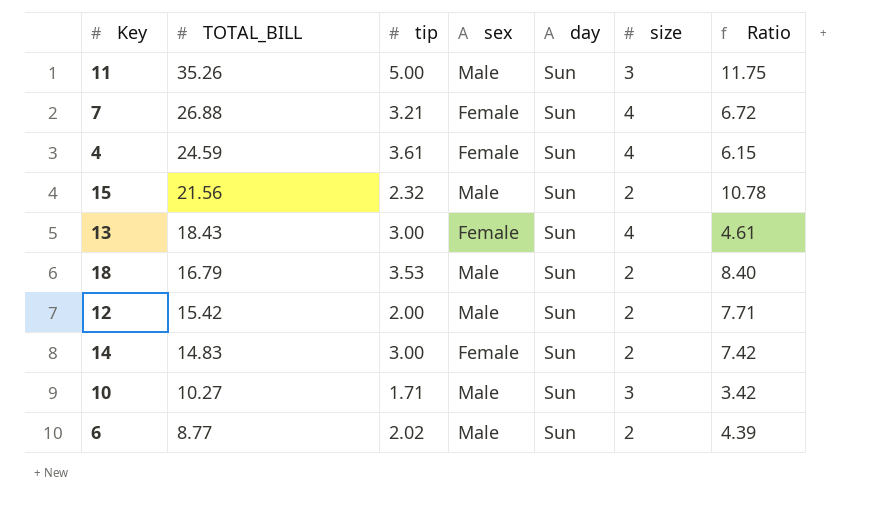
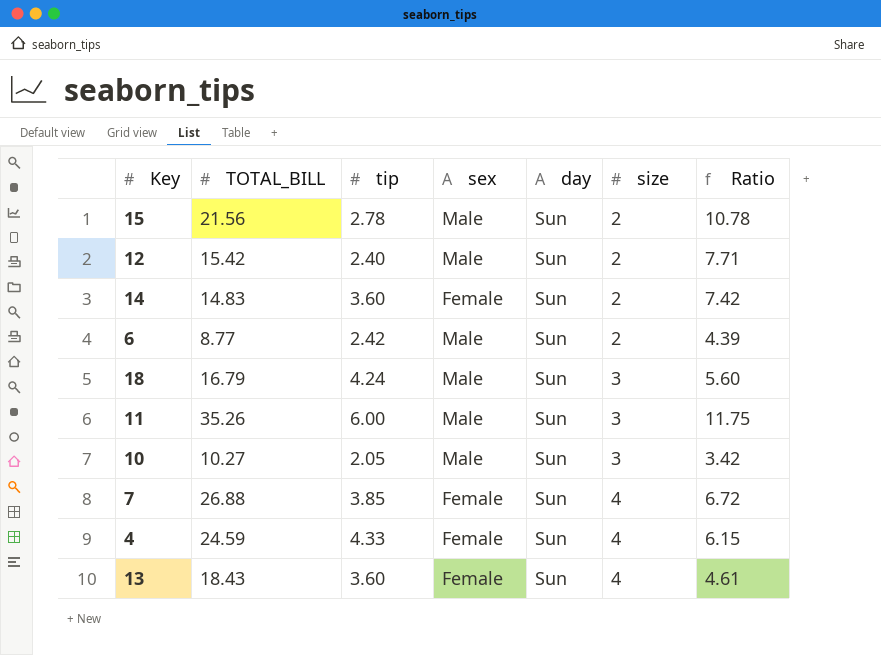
row order: TOTAL_BILL descending -> size ascending
15 | tip: 2.32 -> 2.78
12 | tip: 2.00 -> 2.40
14 | tip: 3.00 -> 3.60
6 | tip: 2.02 -> 2.42
18 | tip: 3.53 -> 4.24
18 | size: 2 -> 3
18 | Ratio: 8.40 -> 5.60
11 | tip: 5.00 -> 6.00
10 | tip: 1.71 -> 2.05
7 | tip: 3.21 -> 3.85
4 | tip: 3.61 -> 4.33
13 | tip: 3.00 -> 3.60

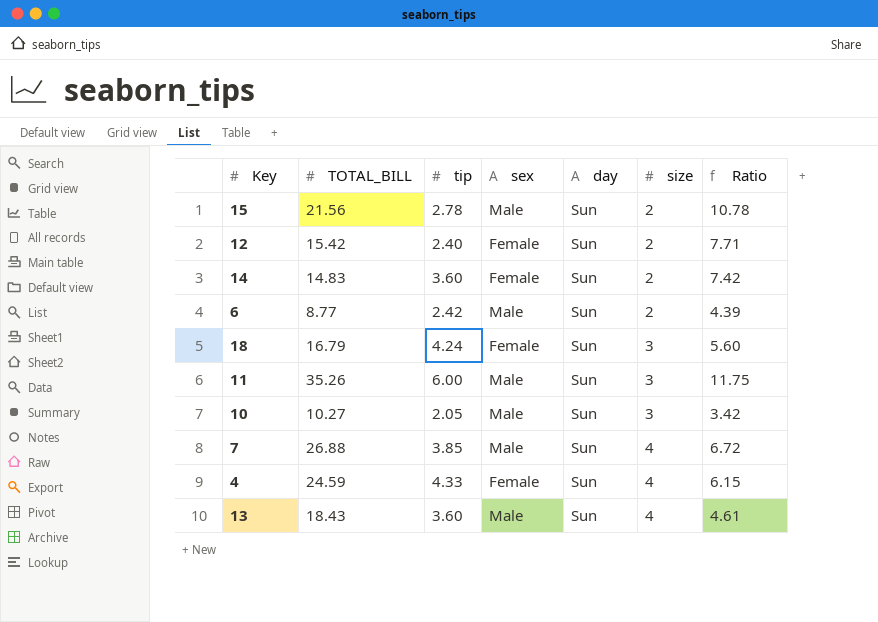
12 | sex: Male -> Female
18 | sex: Male -> Female
7 | sex: Female -> Male
13 | sex: Female -> Male

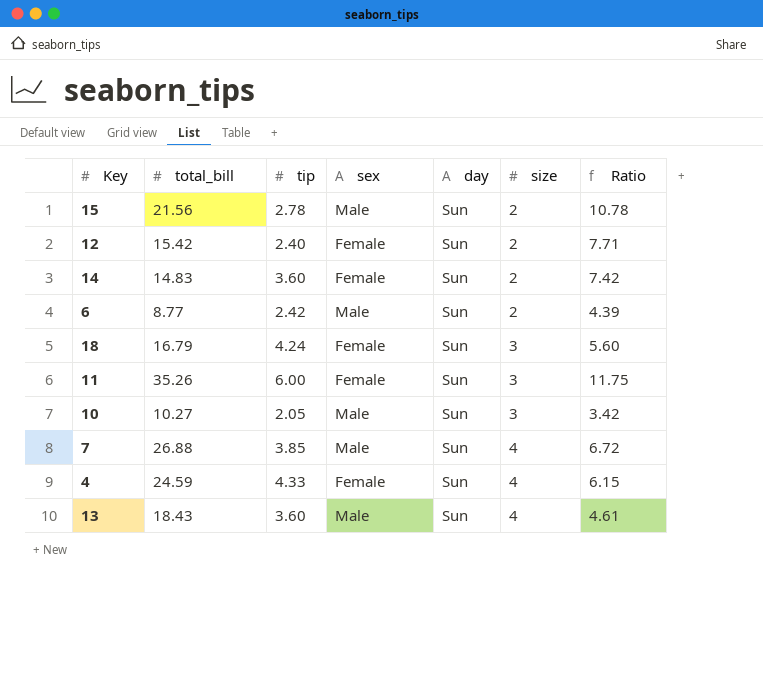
column name: TOTAL_BILL -> total_bill
11 | sex: Male -> Female

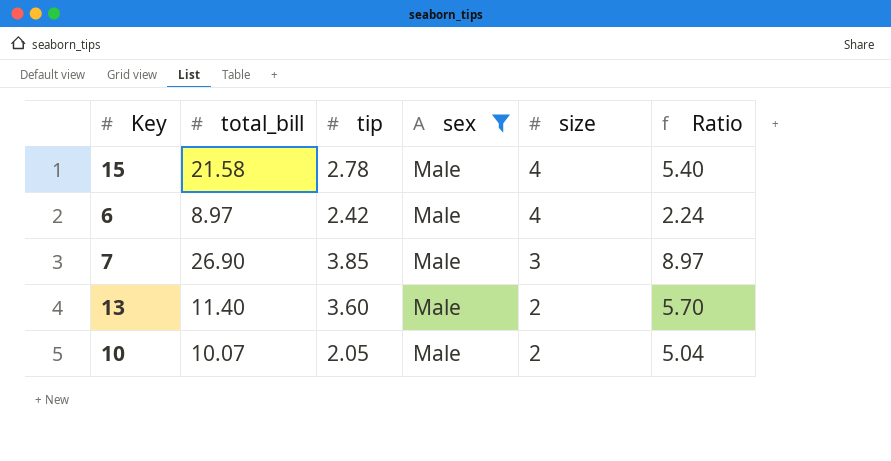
filter: none -> sex = Male
row order: size ascending -> size descending
column day | position: 5 -> none
15 | total_bill: 21.56 -> 21.58
15 | size: 2 -> 4
15 | Ratio: 10.78 -> 5.40
6 | total_bill: 8.77 -> 8.97
6 | size: 2 -> 4
6 | Ratio: 4.39 -> 2.24
7 | total_bill: 26.88 -> 26.90
7 | size: 4 -> 3
7 | Ratio: 6.72 -> 8.97
13 | total_bill: 18.43 -> 11.40
13 | size: 4 -> 2
13 | Ratio: 4.61 -> 5.70
10 | total_bill: 10.27 -> 10.07
10 | size: 3 -> 2
10 | Ratio: 3.42 -> 5.04

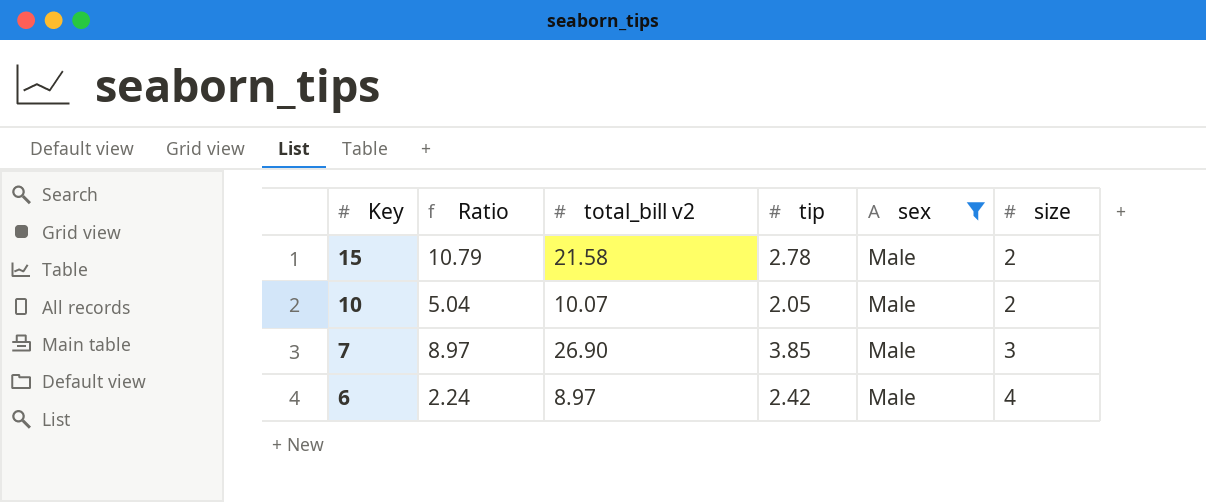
row order: size descending -> Key descending
column Ratio | position: 6 -> 2
column name: total_bill -> total_bill v2
row 13: 11.40 | 3.60 | Male | 2 | 5.70 -> none
15 | Ratio: 5.40 -> 10.79
15 | size: 4 -> 2

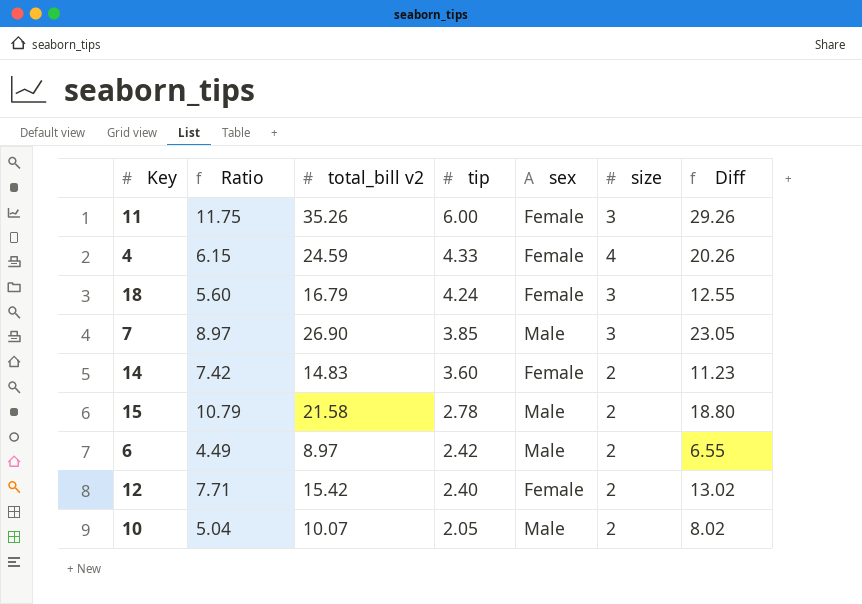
filter: sex = Male -> none
row order: Key descending -> tip descending
column Diff | formula: none -> [total_bill v2] - [tip]
6 | Ratio: 2.24 -> 4.49
6 | size: 4 -> 2

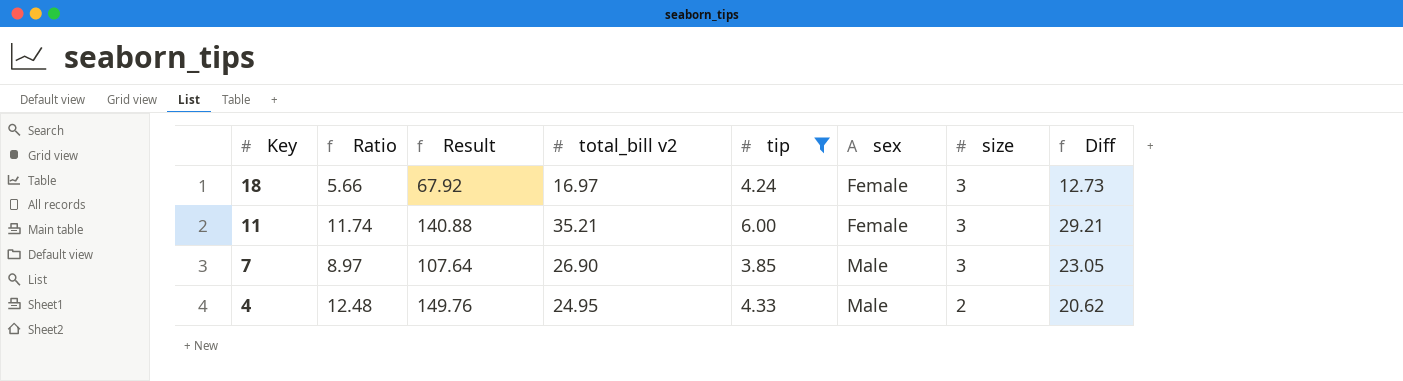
filter: none -> tip >= 3.85
row order: tip descending -> Key descending
column Result | formula: none -> [Ratio] * 12
18 | Ratio: 5.60 -> 5.66
18 | total_bill v2: 16.79 -> 16.97
18 | Diff: 12.55 -> 12.73
11 | Ratio: 11.75 -> 11.74
11 | total_bill v2: 35.26 -> 35.21
11 | Diff: 29.26 -> 29.21
4 | Ratio: 6.15 -> 12.48
4 | total_bill v2: 24.59 -> 24.95
4 | sex: Female -> Male
4 | size: 4 -> 2
4 | Diff: 20.26 -> 20.62

